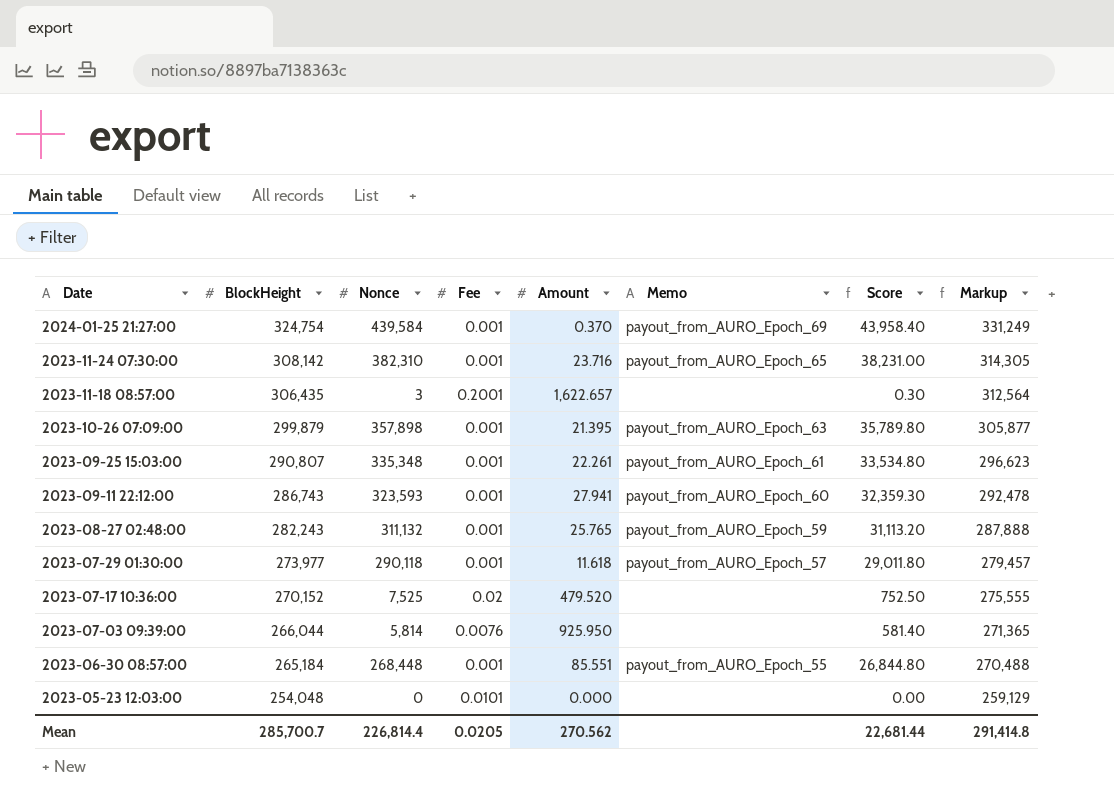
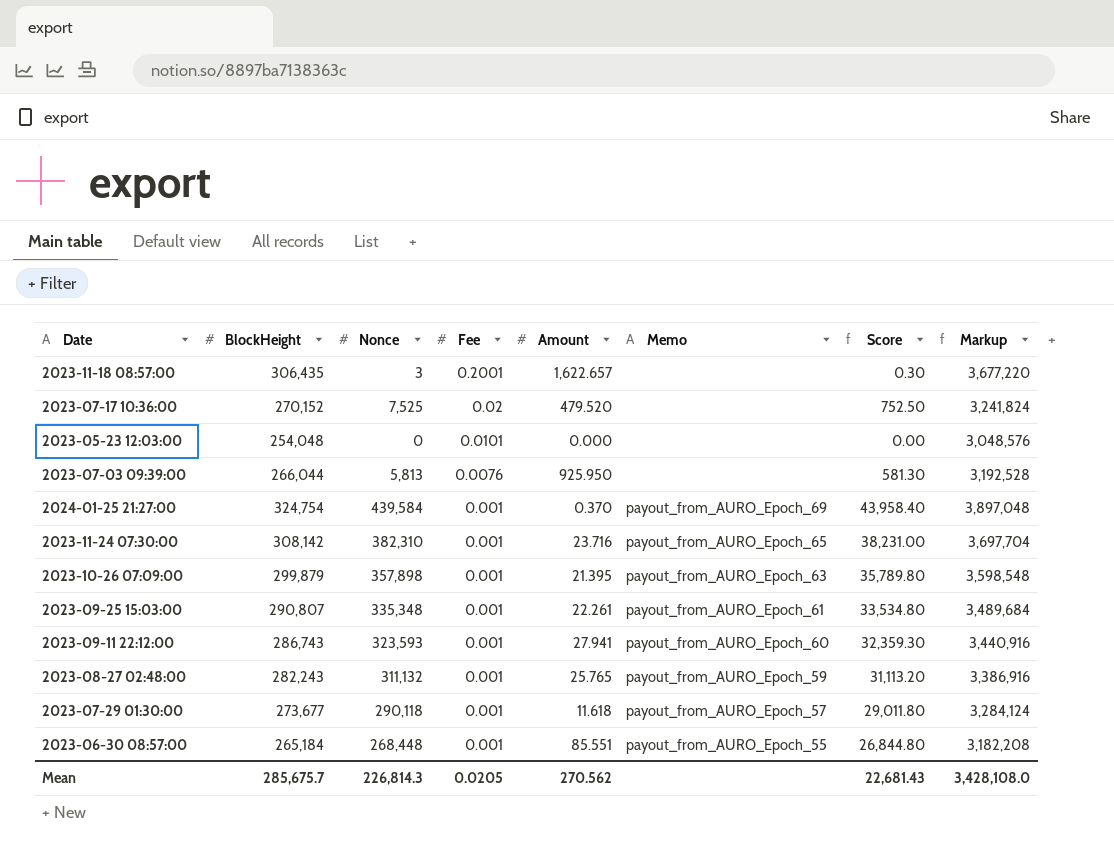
row order: Date descending -> Fee descending
column Markup | formula: [BlockHeight] * 1.02 -> [BlockHeight] * 12
2023-07-03 09:39:00 | Nonce: 5,814 -> 5,813
2023-07-03 09:39:00 | Score: 581.40 -> 581.30
2023-07-29 01:30:00 | BlockHeight: 273,977 -> 273,677
Mean | BlockHeight: 285,700.7 -> 285,675.7
Mean | Nonce: 226,814.4 -> 226,814.3
Mean | Score: 22,681.44 -> 22,681.43
Mean | Markup: 291,414.8 -> 3,428,108.0

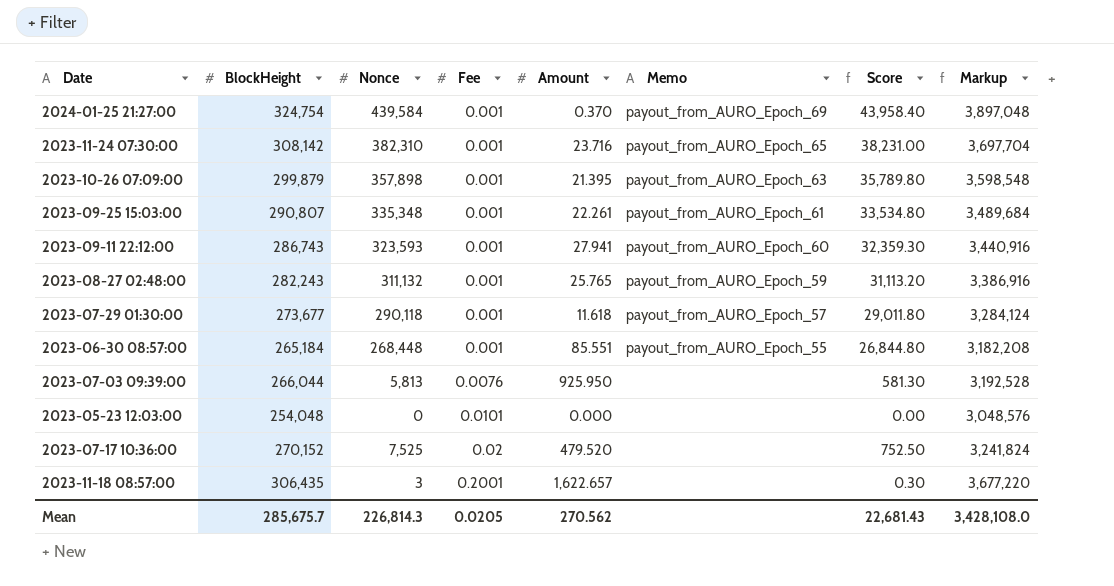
row order: Fee descending -> Fee ascending

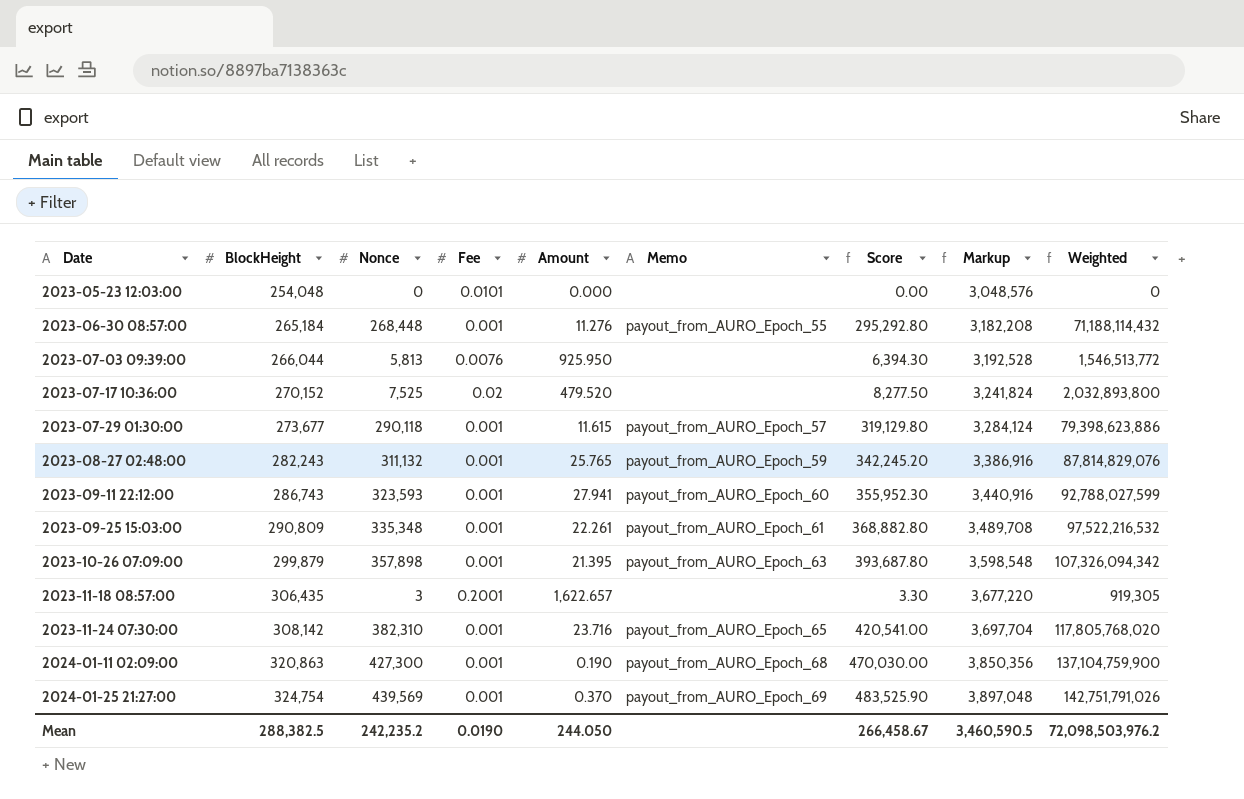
row order: Fee ascending -> Date ascending
column Score | formula: [Nonce] * 0.1 -> [Nonce] * 1.1
column Weighted | formula: none -> [BlockHeight] * [Nonce]
2023-06-30 08:57:00 | Amount: 85.551 -> 11.276
2023-07-29 01:30:00 | Amount: 11.618 -> 11.615
2023-09-25 15:03:00 | BlockHeight: 290,807 -> 290,809
2023-09-25 15:03:00 | Markup: 3,489,684 -> 3,489,708
row 2024-01-11 02:09:00: none -> 320,863 | 427,300 | 0.001 | 0.190 | payout_from_AURO_Epoch_68 | 470,030.00 | 3,850,356 | 137,104,759,900
2024-01-25 21:27:00 | Nonce: 439,584 -> 439,569
Mean | BlockHeight: 285,675.7 -> 288,382.5
Mean | Nonce: 226,814.3 -> 242,235.2
Mean | Fee: 0.0205 -> 0.0190
Mean | Amount: 270.562 -> 244.050
Mean | Score: 22,681.43 -> 266,458.67
Mean | Markup: 3,428,108.0 -> 3,460,590.5

